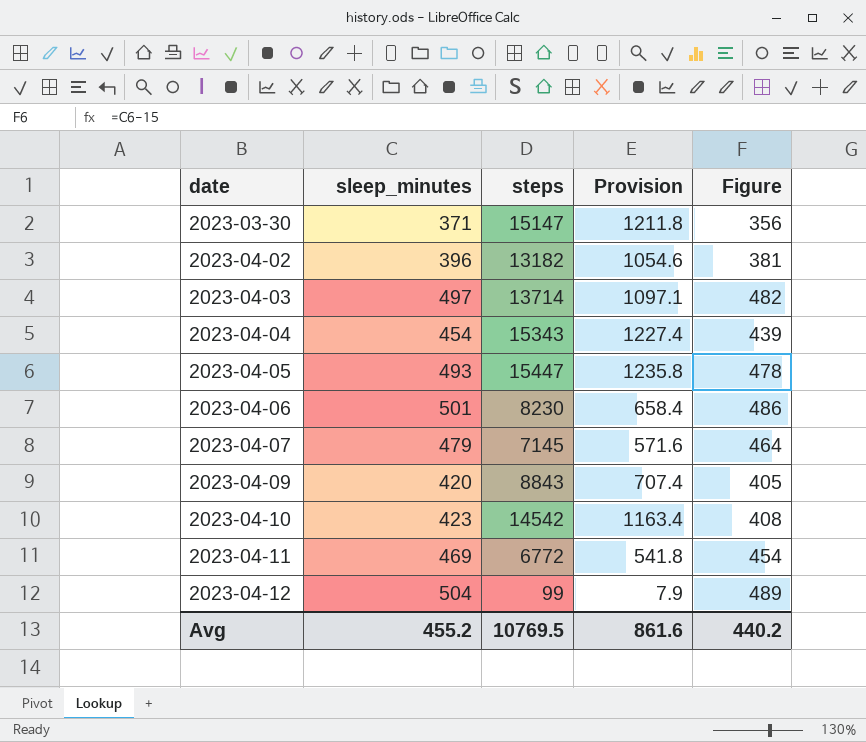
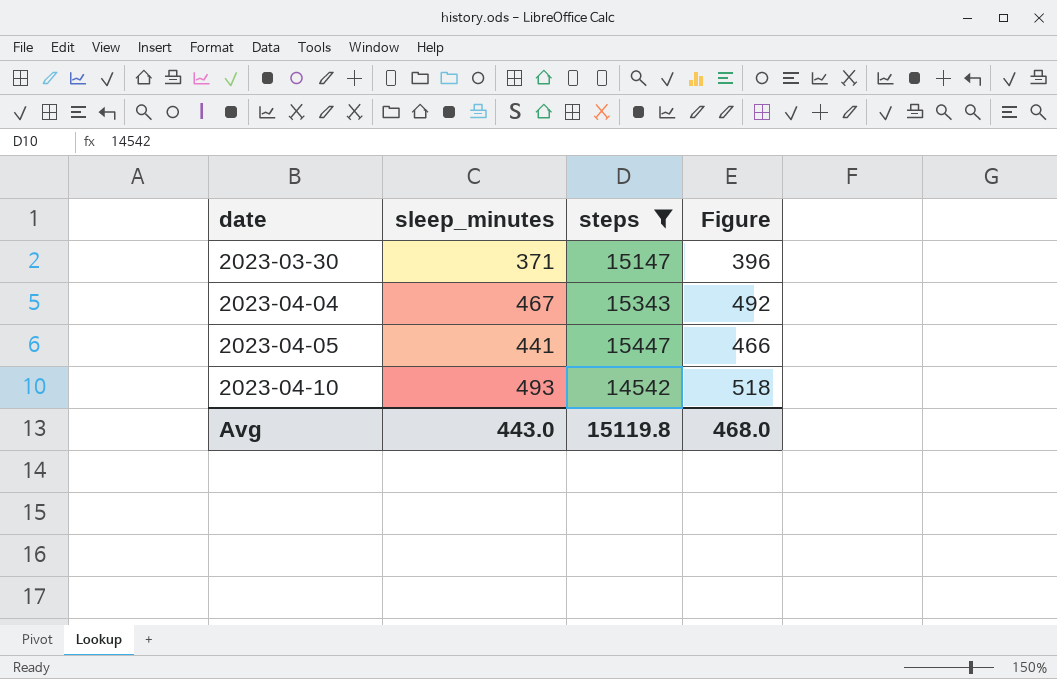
filter: none -> steps >= 14542
column Provision | formula: [steps] * 0.08 -> none
column Figure | formula: [sleep_minutes] - 15 -> [sleep_minutes] + 25
2023-04-04 | sleep_minutes: 454 -> 467
2023-04-05 | sleep_minutes: 493 -> 441
2023-04-10 | sleep_minutes: 423 -> 493
Avg | sleep_minutes: 455.2 -> 443.0
Avg | steps: 10769.5 -> 15119.8
Avg | Figure: 440.2 -> 468.0

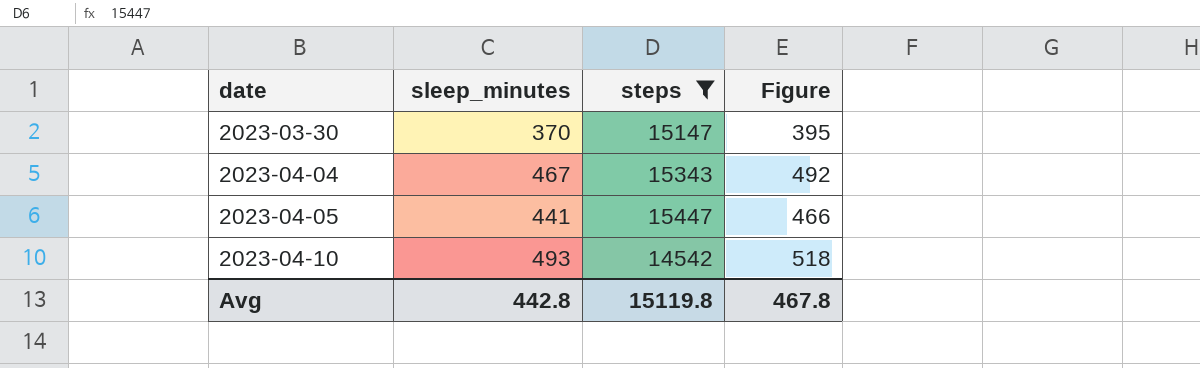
2023-03-30 | sleep_minutes: 371 -> 370
2023-03-30 | Figure: 396 -> 395
Avg | sleep_minutes: 443.0 -> 442.8
Avg | Figure: 468.0 -> 467.8

